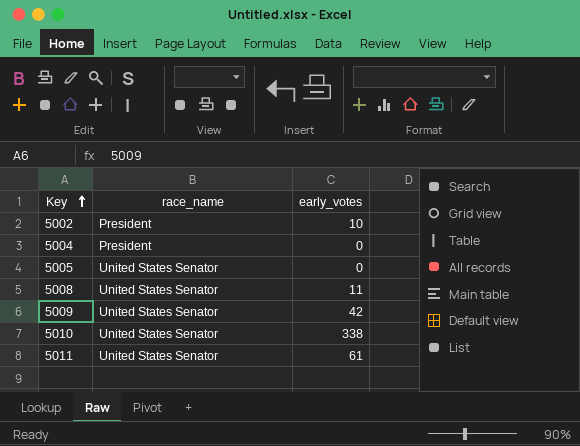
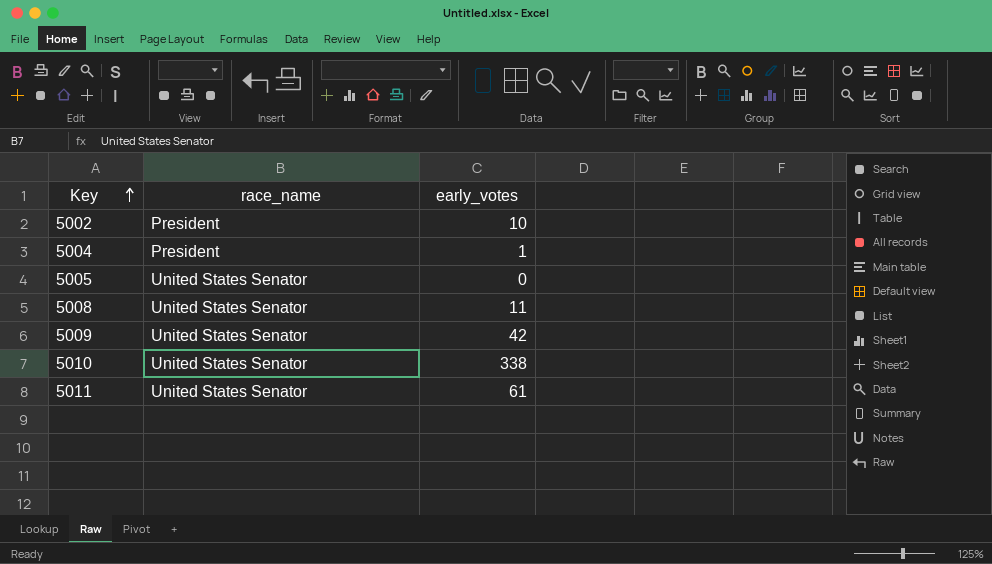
5004 | early_votes: 0 -> 1

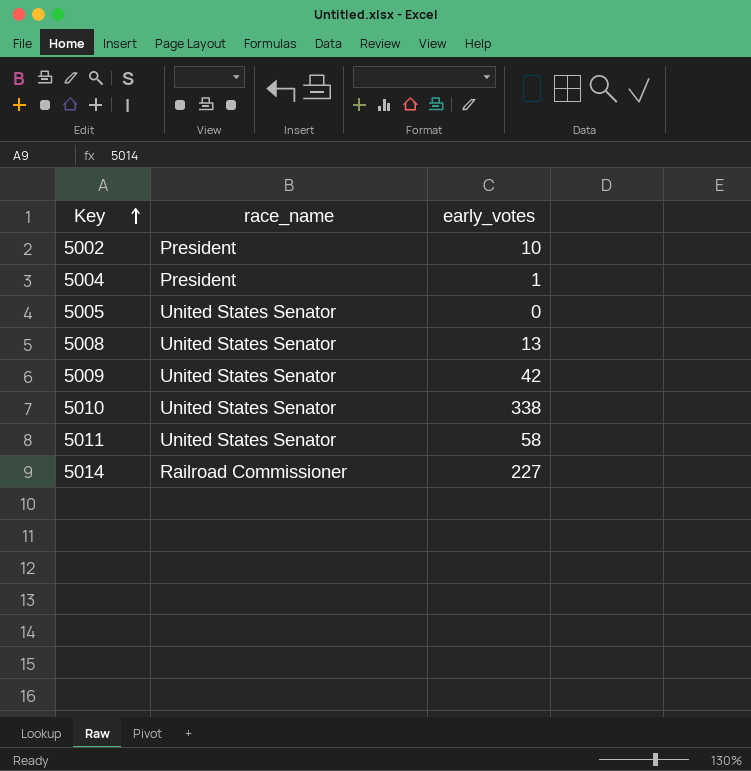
5008 | early_votes: 11 -> 13
5011 | early_votes: 61 -> 58
row 5014: none -> Railroad Commissioner | 227

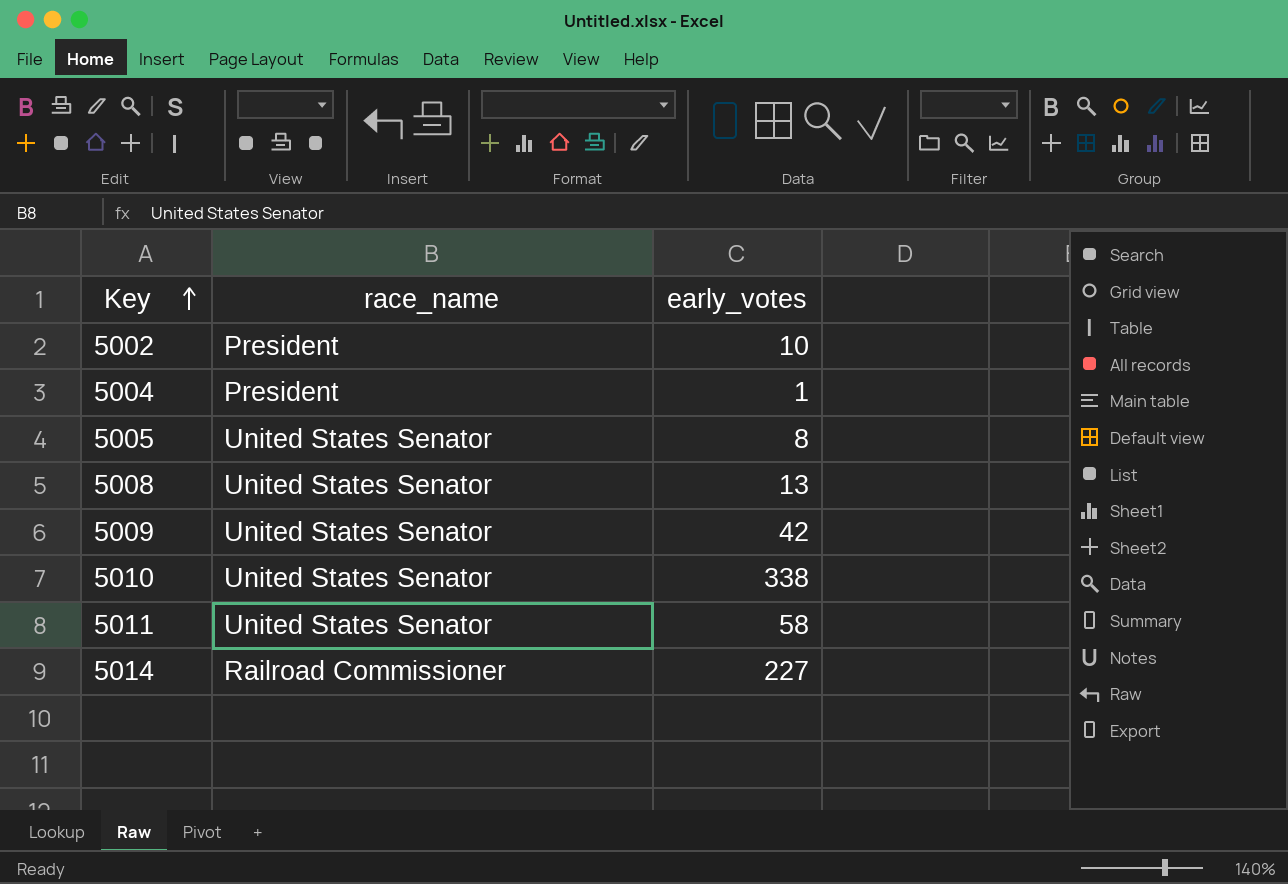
5005 | early_votes: 0 -> 8

